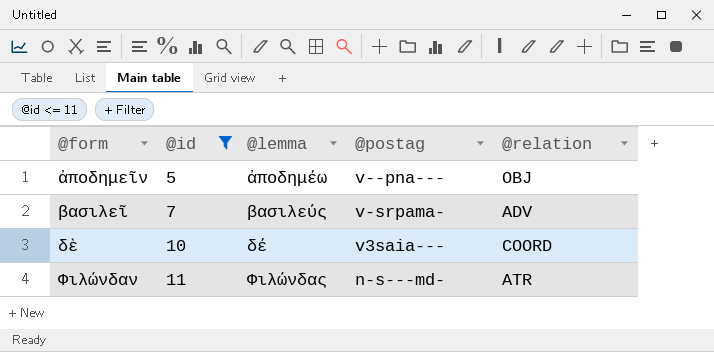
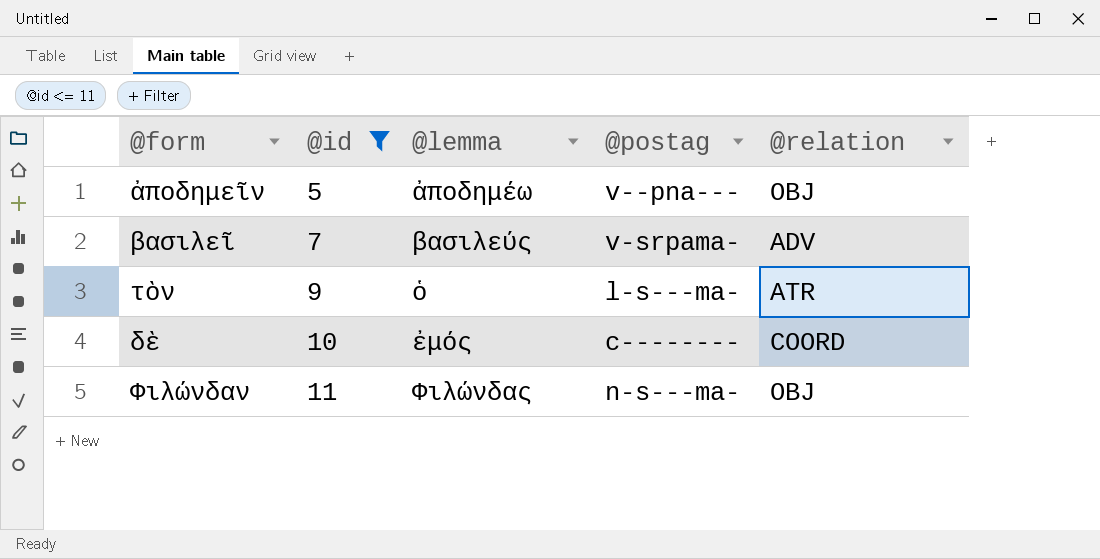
row τὸν: none -> 9 | ὁ | l-s---ma- | ATR
δὲ | @lemma: δέ -> ἐμός
δὲ | @postag: v3saia--- -> c--------
Φιλώνδαν | @postag: n-s---md- -> n-s---ma-
Φιλώνδαν | @relation: ATR -> OBJ

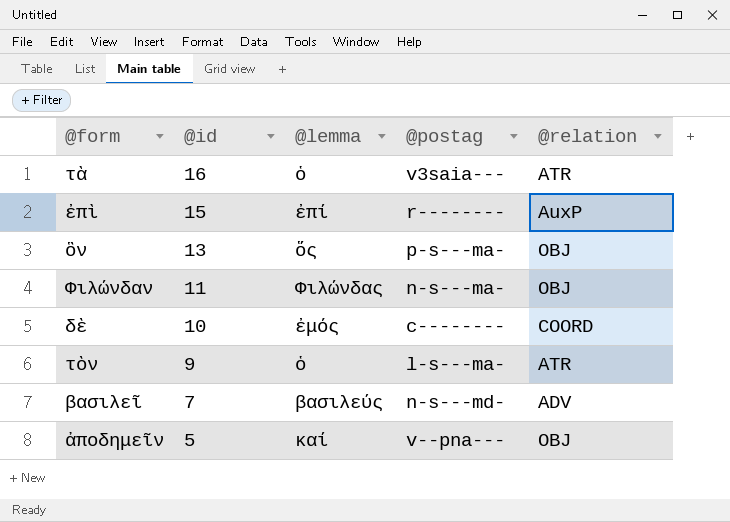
filter: @id <= 11 -> none
row order: @id ascending -> @id descending
βασιλεῖ | @postag: v-srpama- -> n-s---md-
ἀποδημεῖν | @lemma: ἀποδημέω -> καί

